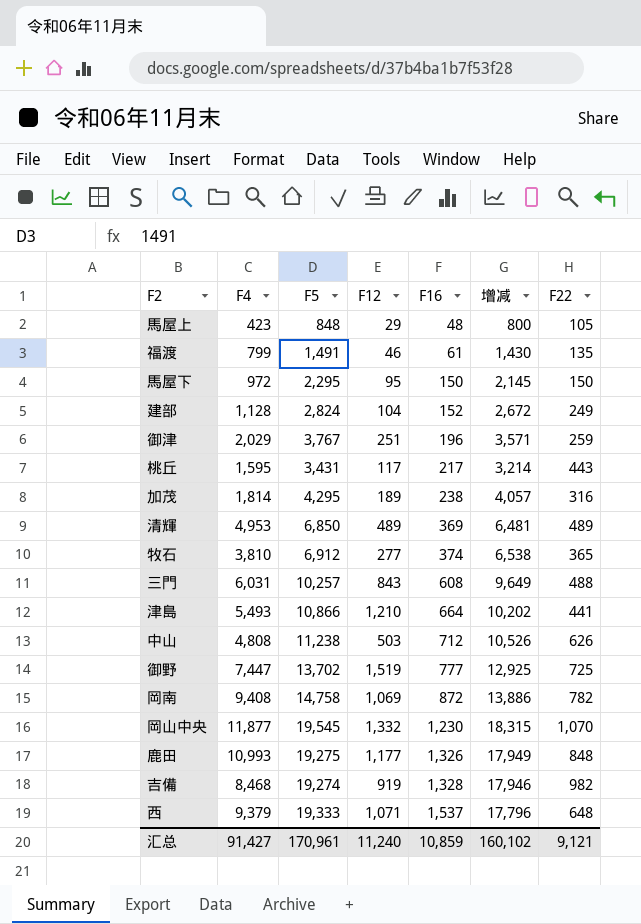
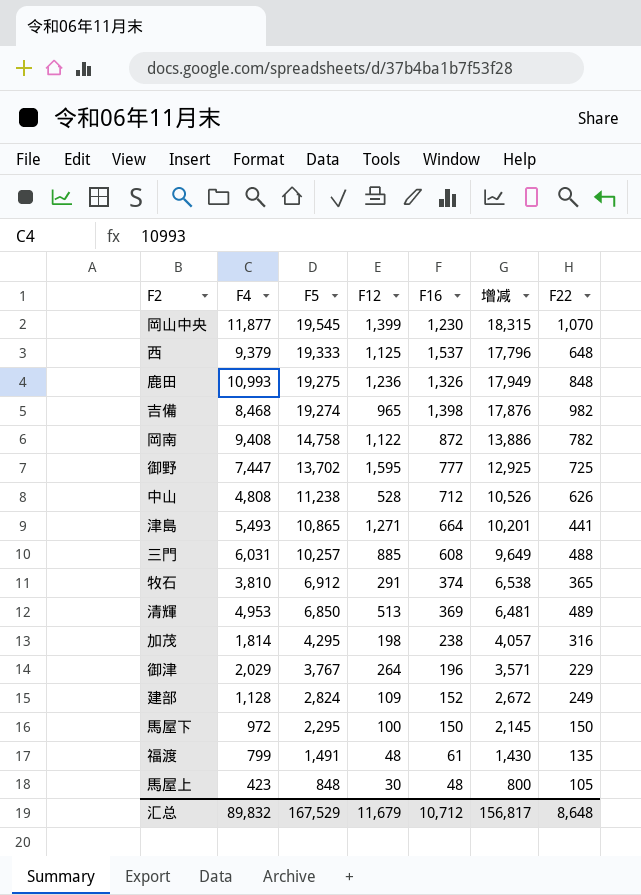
row order: F16 ascending -> F5 descending
row 桃丘: 1,595 | 3,431 | 117 | 217 | 3,214 | 443 -> none
岡山中央 | F12: 1,332 -> 1,399
西 | F12: 1,071 -> 1,125
鹿田 | F12: 1,177 -> 1,236
吉備 | F12: 919 -> 965
吉備 | F16: 1,328 -> 1,398
吉備 | 增减: 17,946 -> 17,876
岡南 | F12: 1,069 -> 1,122
御野 | F12: 1,519 -> 1,595
中山 | F12: 503 -> 528
津島 | F5: 10,866 -> 10,865
津島 | F12: 1,210 -> 1,271
津島 | 增减: 10,202 -> 10,201
三門 | F12: 843 -> 885
牧石 | F12: 277 -> 291
清輝 | F12: 489 -> 513
加茂 | F12: 189 -> 198
御津 | F12: 251 -> 264
御津 | F22: 259 -> 229
建部 | F12: 104 -> 109
馬屋下 | F12: 95 -> 100
福渡 | F12: 46 -> 48
馬屋上 | F12: 29 -> 30
汇总 | F4: 91,427 -> 89,832
汇总 | F5: 170,961 -> 167,529
汇总 | F12: 11,240 -> 11,679
汇总 | F16: 10,859 -> 10,712
汇总 | 增减: 160,102 -> 156,817
汇总 | F22: 9,121 -> 8,648

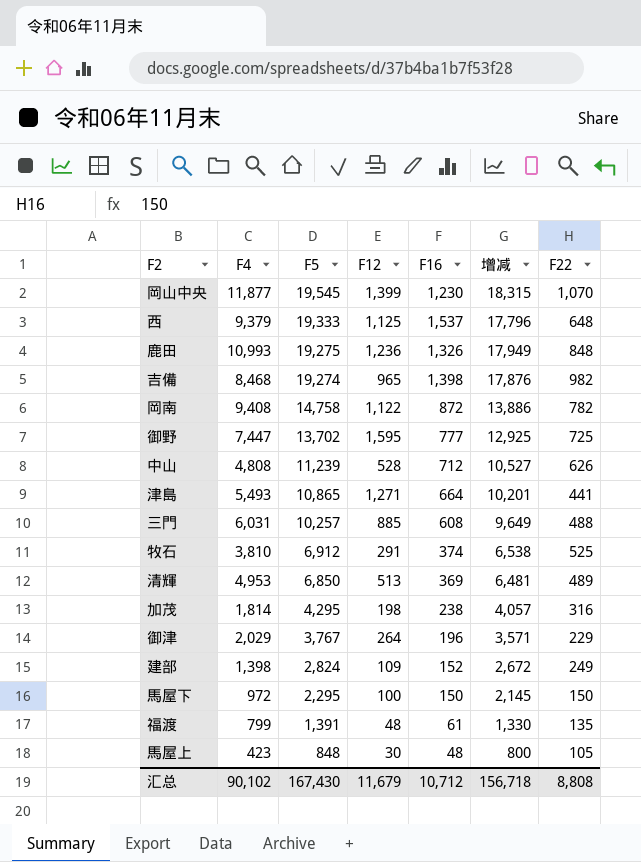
中山 | F5: 11,238 -> 11,239
中山 | 增减: 10,526 -> 10,527
牧石 | F22: 365 -> 525
建部 | F4: 1,128 -> 1,398
福渡 | F5: 1,491 -> 1,391
福渡 | 增减: 1,430 -> 1,330
汇总 | F4: 89,832 -> 90,102
汇总 | F5: 167,529 -> 167,430
汇总 | 增减: 156,817 -> 156,718
汇总 | F22: 8,648 -> 8,808

